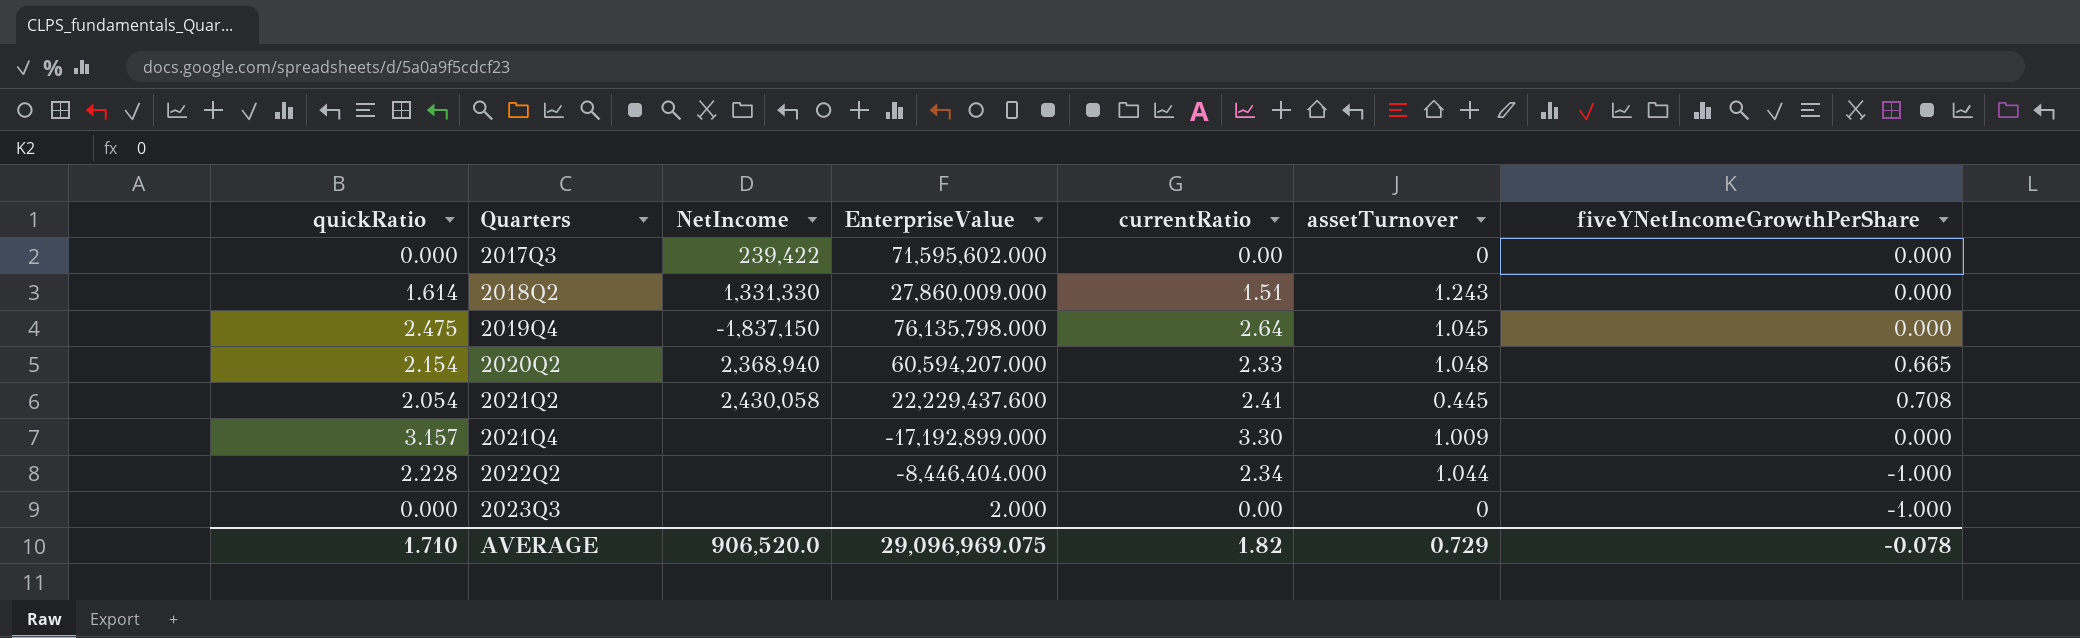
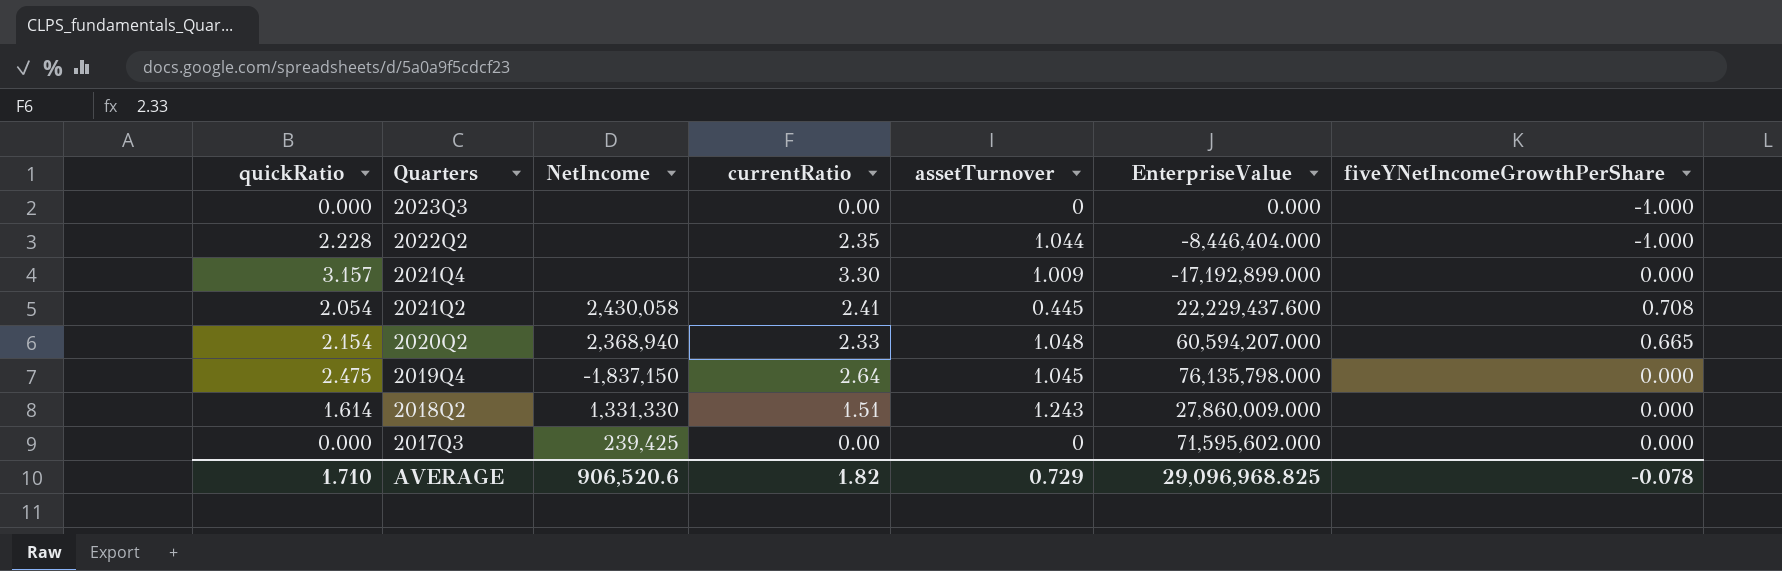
row order: Quarters ascending -> Quarters descending
column EnterpriseValue | position: 4 -> 6
2023Q3 | EnterpriseValue: 2.000 -> 0.000
2022Q2 | currentRatio: 2.34 -> 2.35
2017Q3 | NetIncome: 239,422 -> 239,425
AVERAGE | NetIncome: 906,520.0 -> 906,520.6
AVERAGE | EnterpriseValue: 29,096,969.075 -> 29,096,968.825

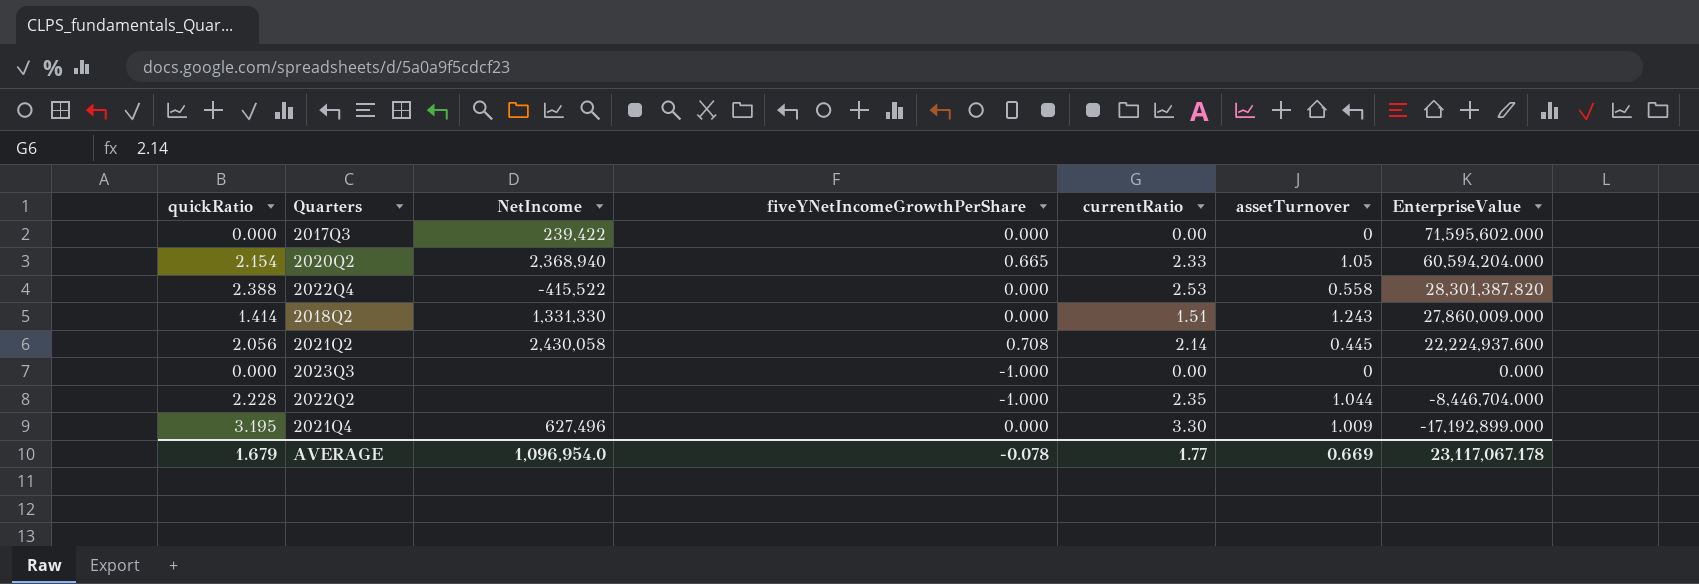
row order: Quarters descending -> EnterpriseValue descending
column fiveYNetIncomeGrowthPerShare | position: 7 -> 4
row 2019Q4: 2.475 | -1,837,150 | 2.64 | 1.045 | 76,135,798.000 | 0.000 -> none
2017Q3 | NetIncome: 239,425 -> 239,422
2020Q2 | assetTurnover: 1.048 -> 1.05
2020Q2 | EnterpriseValue: 60,594,207.000 -> 60,594,204.000
row 2022Q4: none -> 2.388 | -415,522 | 0.000 | 2.53 | 0.558 | 28,301,387.820
2018Q2 | quickRatio: 1.614 -> 1.414
2021Q2 | quickRatio: 2.054 -> 2.056
2021Q2 | currentRatio: 2.41 -> 2.14
2021Q2 | EnterpriseValue: 22,229,437.600 -> 22,224,937.600
2022Q2 | EnterpriseValue: -8,446,404.000 -> -8,446,704.000
2021Q4 | quickRatio: 3.157 -> 3.195
2021Q4 | NetIncome: none -> 627,496
AVERAGE | quickRatio: 1.710 -> 1.679
AVERAGE | NetIncome: 906,520.6 -> 1,096,954.0
AVERAGE | currentRatio: 1.82 -> 1.77
AVERAGE | assetTurnover: 0.729 -> 0.669
AVERAGE | EnterpriseValue: 29,096,968.825 -> 23,117,067.178

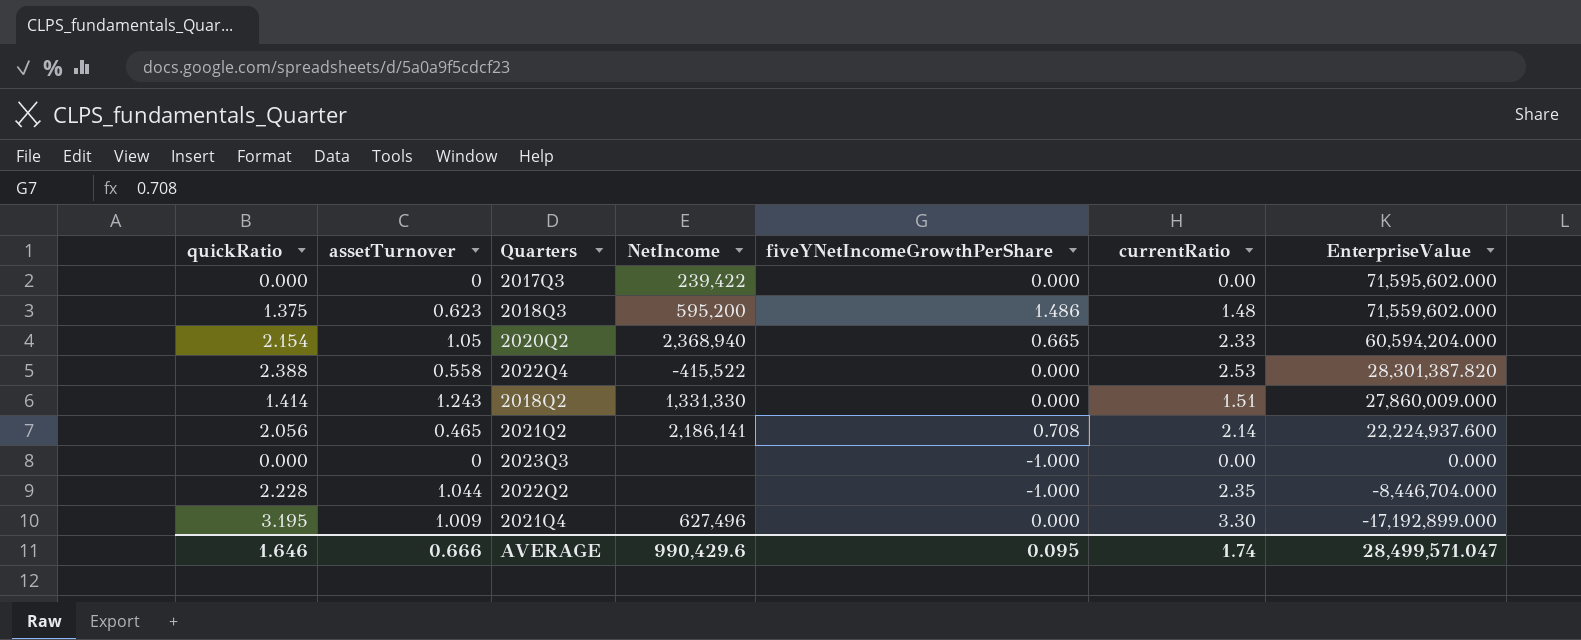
column assetTurnover | position: 6 -> 2
row 2018Q3: none -> 1.375 | 0.623 | 595,200 | 1.486 | 1.48 | 71,559,602.000
2021Q2 | assetTurnover: 0.445 -> 0.465
2021Q2 | NetIncome: 2,430,058 -> 2,186,141
AVERAGE | quickRatio: 1.679 -> 1.646
AVERAGE | assetTurnover: 0.669 -> 0.666
AVERAGE | NetIncome: 1,096,954.0 -> 990,429.6
AVERAGE | fiveYNetIncomeGrowthPerShare: -0.078 -> 0.095
AVERAGE | currentRatio: 1.77 -> 1.74
AVERAGE | EnterpriseValue: 23,117,067.178 -> 28,499,571.047

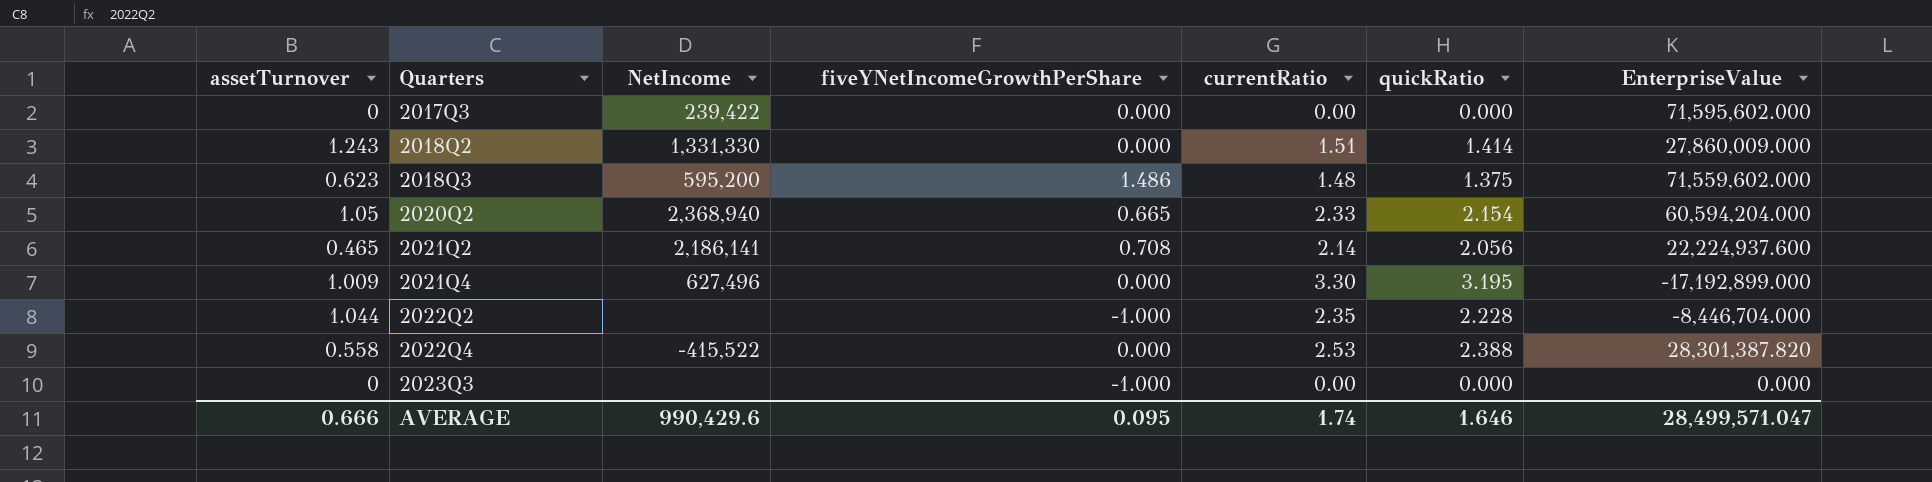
row order: EnterpriseValue descending -> Quarters ascending
column quickRatio | position: 1 -> 6

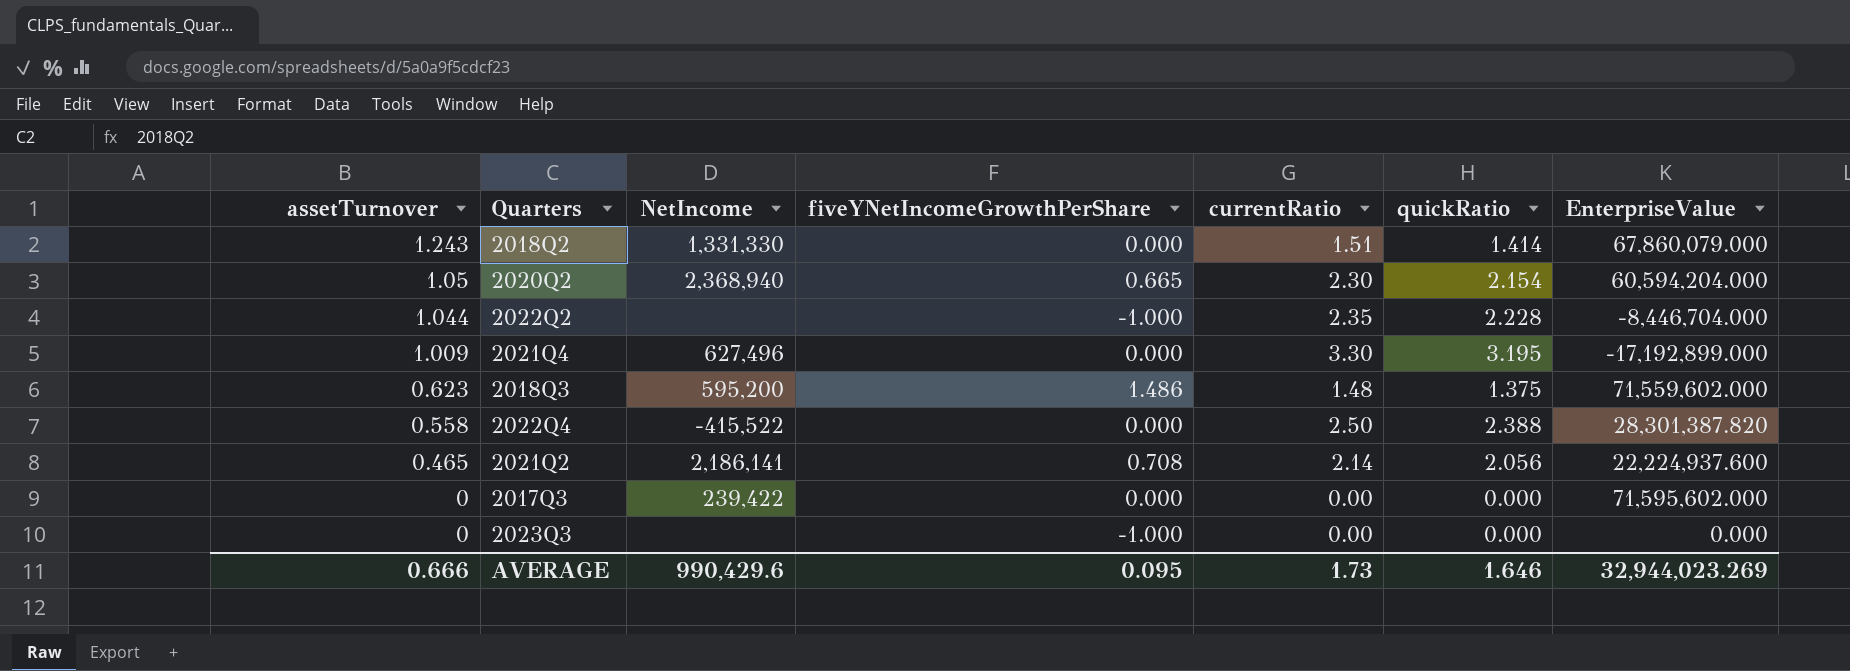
row order: Quarters ascending -> assetTurnover descending
2018Q2 | EnterpriseValue: 27,860,009.000 -> 67,860,079.000
2020Q2 | currentRatio: 2.33 -> 2.30
2022Q4 | currentRatio: 2.53 -> 2.50
AVERAGE | currentRatio: 1.74 -> 1.73
AVERAGE | EnterpriseValue: 28,499,571.047 -> 32,944,023.269

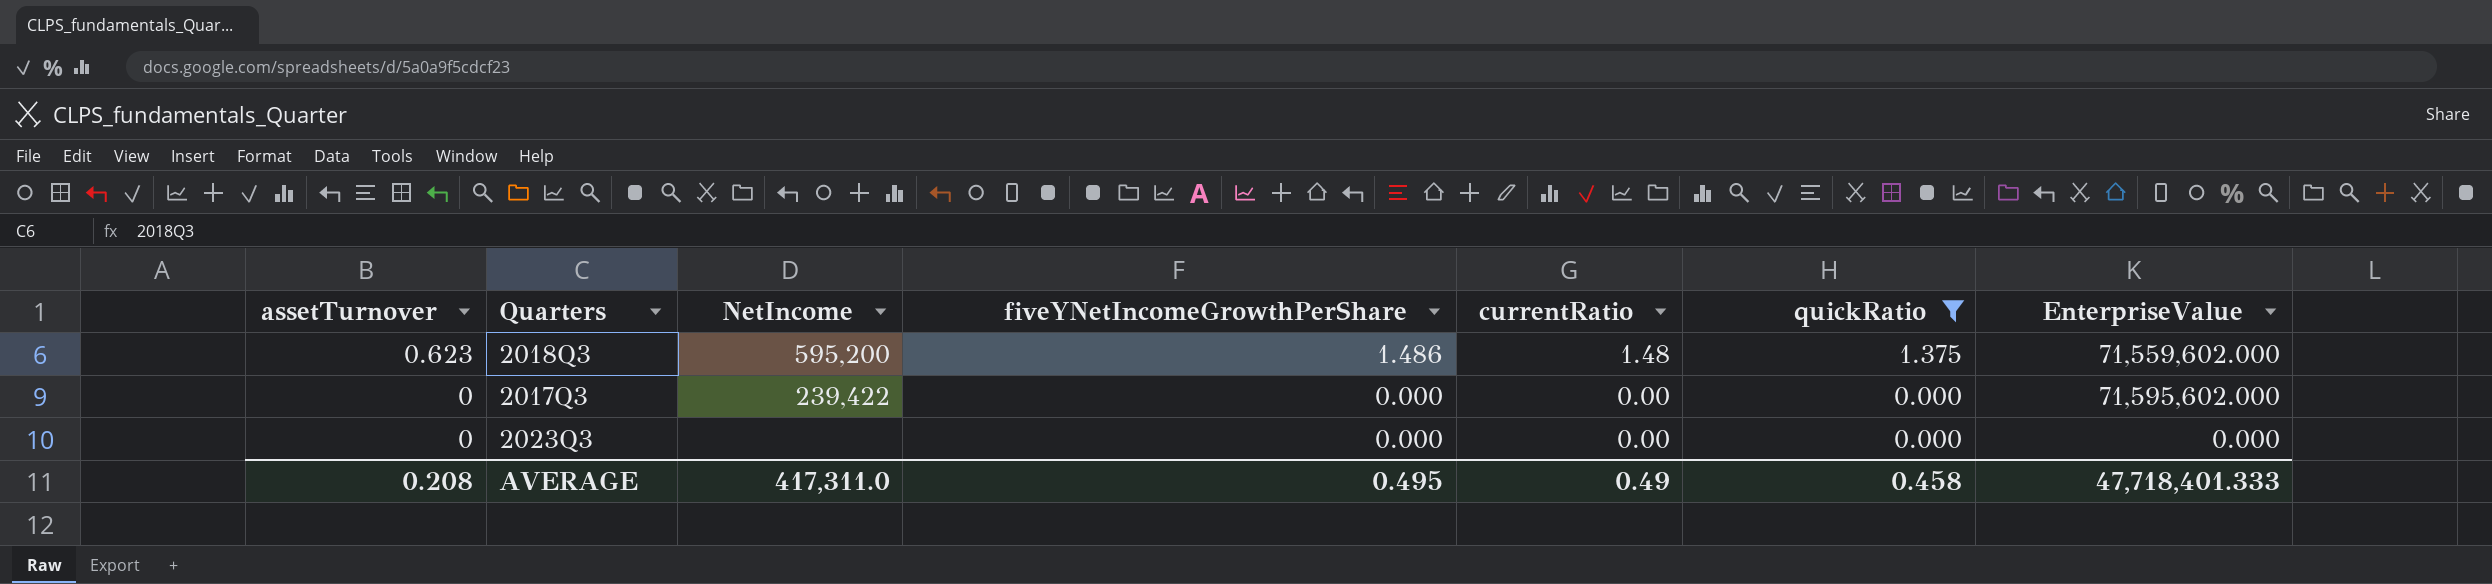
filter: none -> quickRatio <= 1.375
2023Q3 | fiveYNetIncomeGrowthPerShare: -1.000 -> 0.000
AVERAGE | assetTurnover: 0.666 -> 0.208
AVERAGE | NetIncome: 990,429.6 -> 417,311.0
AVERAGE | fiveYNetIncomeGrowthPerShare: 0.095 -> 0.495
AVERAGE | currentRatio: 1.73 -> 0.49
AVERAGE | quickRatio: 1.646 -> 0.458
AVERAGE | EnterpriseValue: 32,944,023.269 -> 47,718,401.333

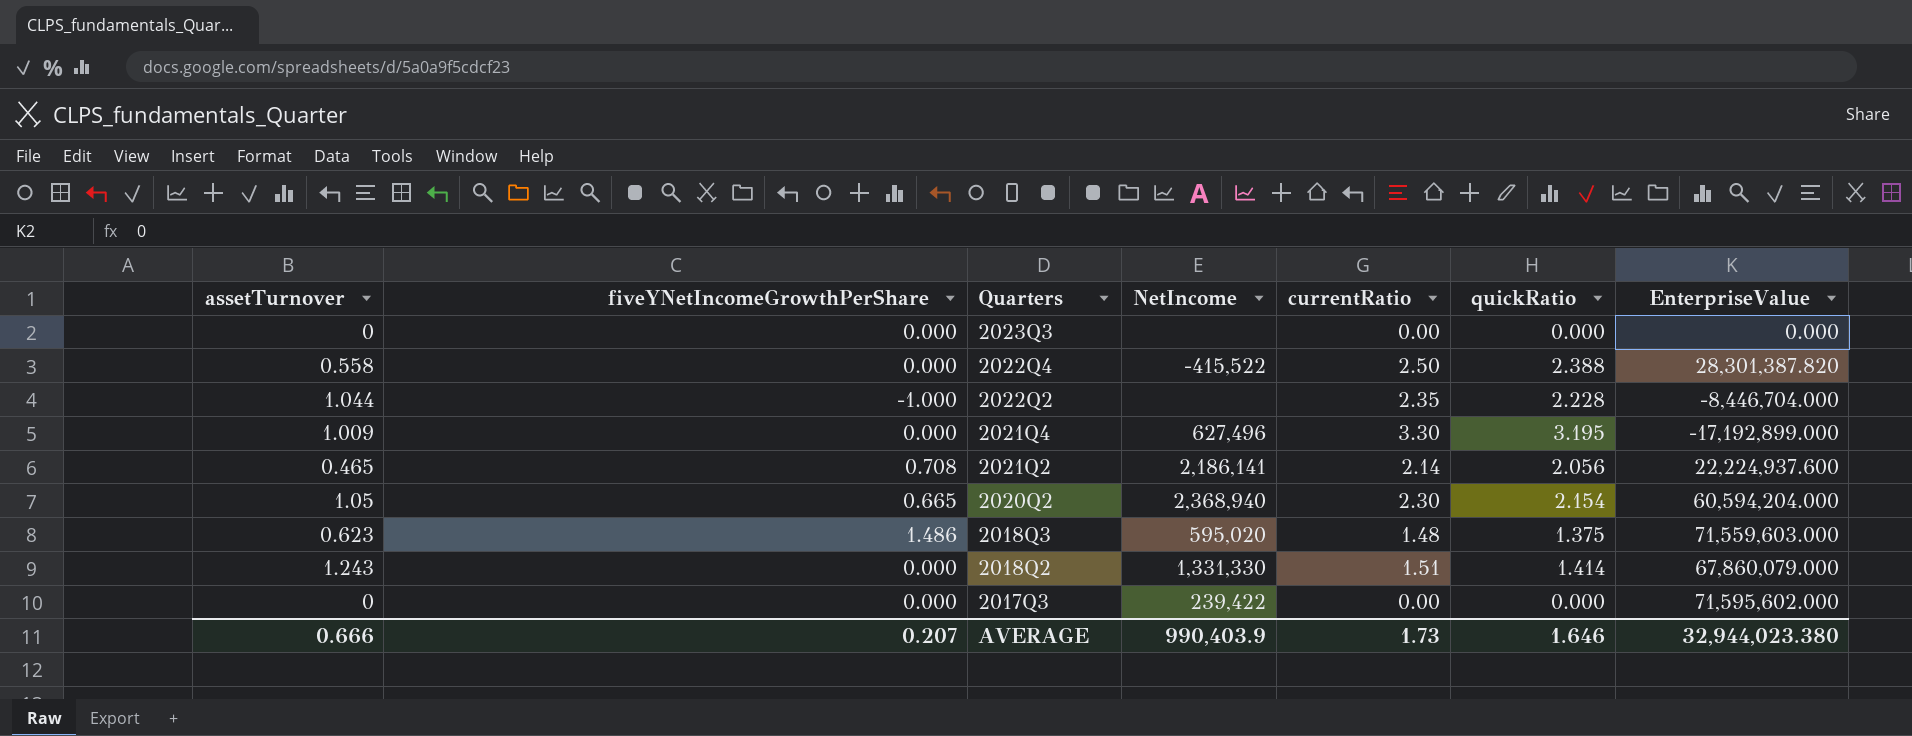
filter: quickRatio <= 1.375 -> none
row order: assetTurnover descending -> Quarters descending
column fiveYNetIncomeGrowthPerShare | position: 4 -> 2
2018Q3 | NetIncome: 595,200 -> 595,020
2018Q3 | EnterpriseValue: 71,559,602.000 -> 71,559,603.000
AVERAGE | assetTurnover: 0.208 -> 0.666
AVERAGE | fiveYNetIncomeGrowthPerShare: 0.495 -> 0.207
AVERAGE | NetIncome: 417,311.0 -> 990,403.9
AVERAGE | currentRatio: 0.49 -> 1.73
AVERAGE | quickRatio: 0.458 -> 1.646
AVERAGE | EnterpriseValue: 47,718,401.333 -> 32,944,023.380

